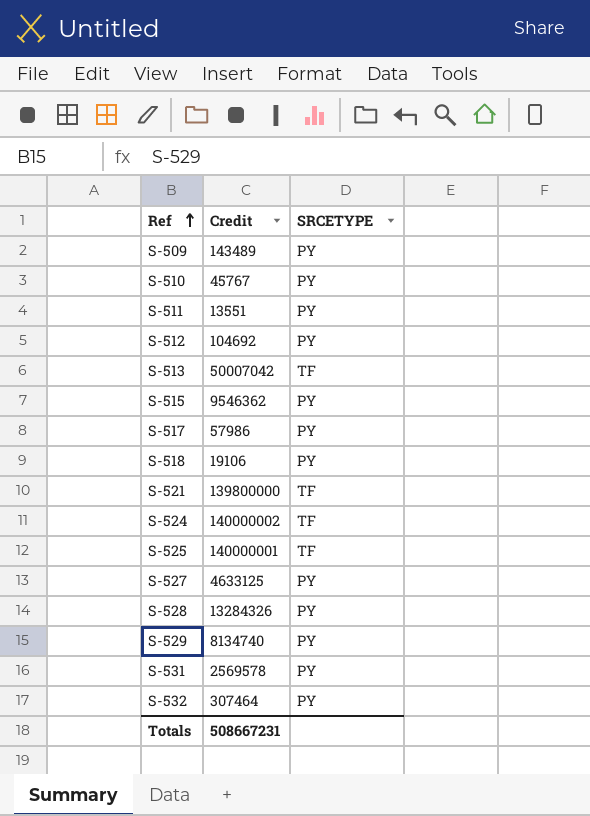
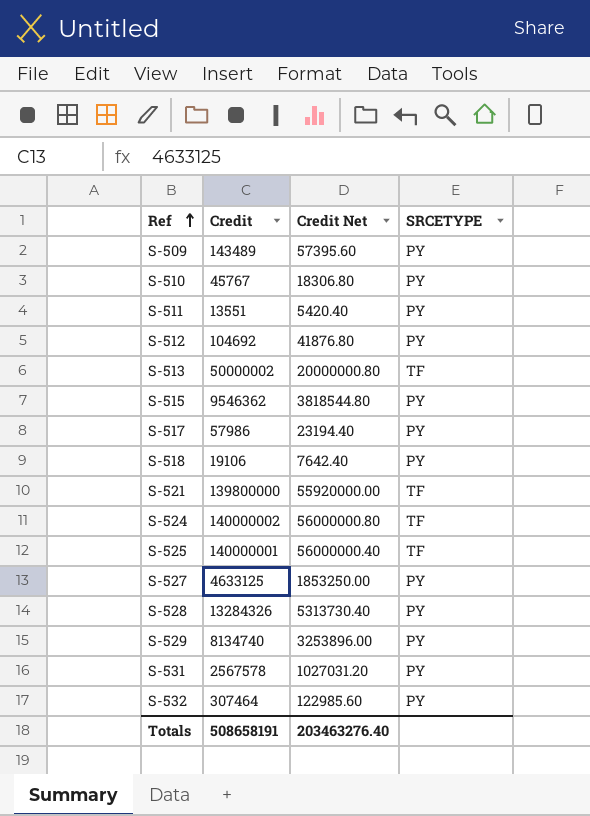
column Credit Net | formula: none -> [Credit] * 0.4
S-513 | Credit: 50007042 -> 50000002
S-531 | Credit: 2569578 -> 2567578
Totals | Credit: 508667231 -> 508658191

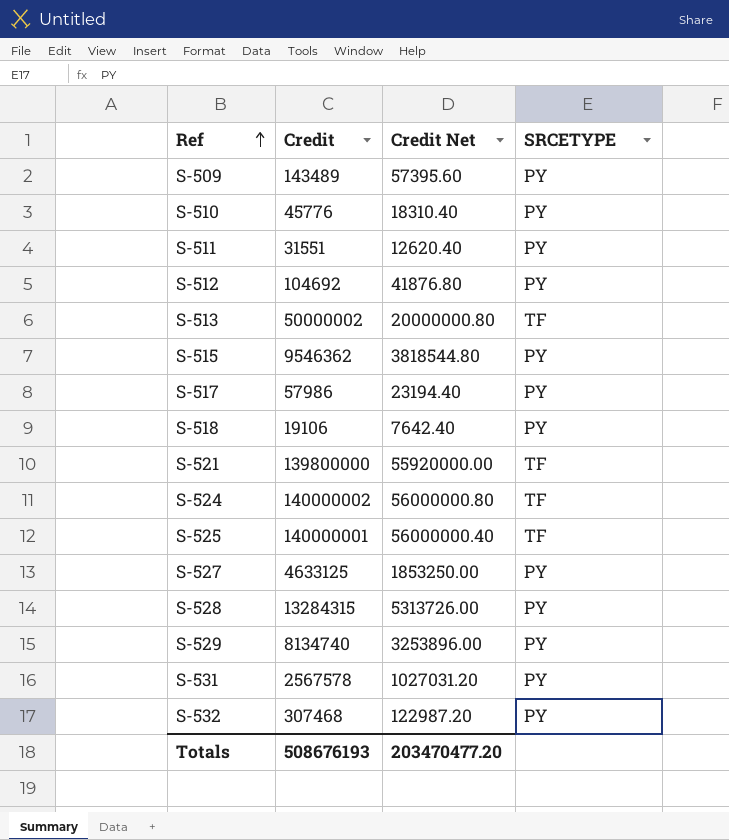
S-510 | Credit: 45767 -> 45776
S-510 | Credit Net: 18306.80 -> 18310.40
S-511 | Credit: 13551 -> 31551
S-511 | Credit Net: 5420.40 -> 12620.40
S-528 | Credit: 13284326 -> 13284315
S-528 | Credit Net: 5313730.40 -> 5313726.00
S-532 | Credit: 307464 -> 307468
S-532 | Credit Net: 122985.60 -> 122987.20
Totals | Credit: 508658191 -> 508676193
Totals | Credit Net: 203463276.40 -> 203470477.20

